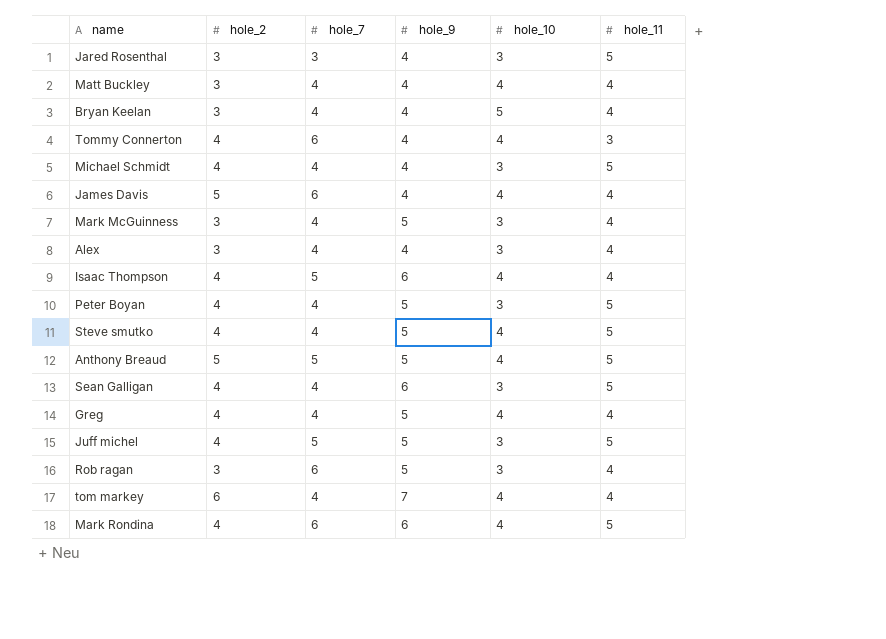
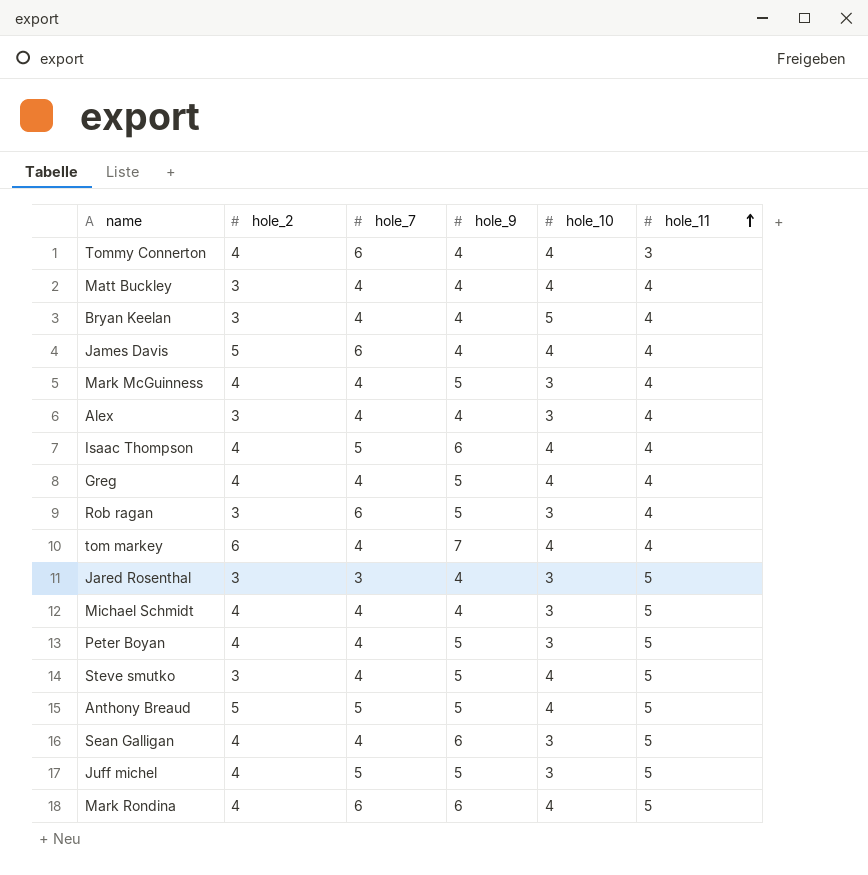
row order: none -> hole_11 ascending
Mark McGuinness | hole_2: 3 -> 4
Steve smutko | hole_2: 4 -> 3

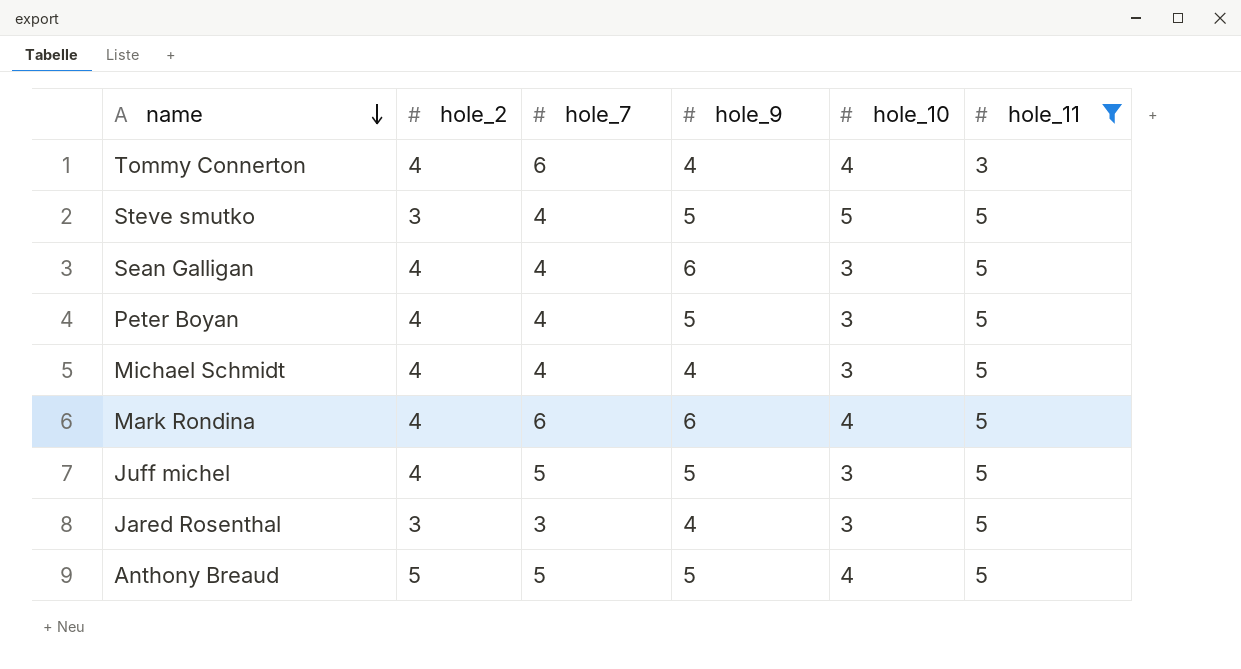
filter: none -> hole_11 != 4
row order: hole_11 ascending -> name descending
Steve smutko | hole_10: 4 -> 5

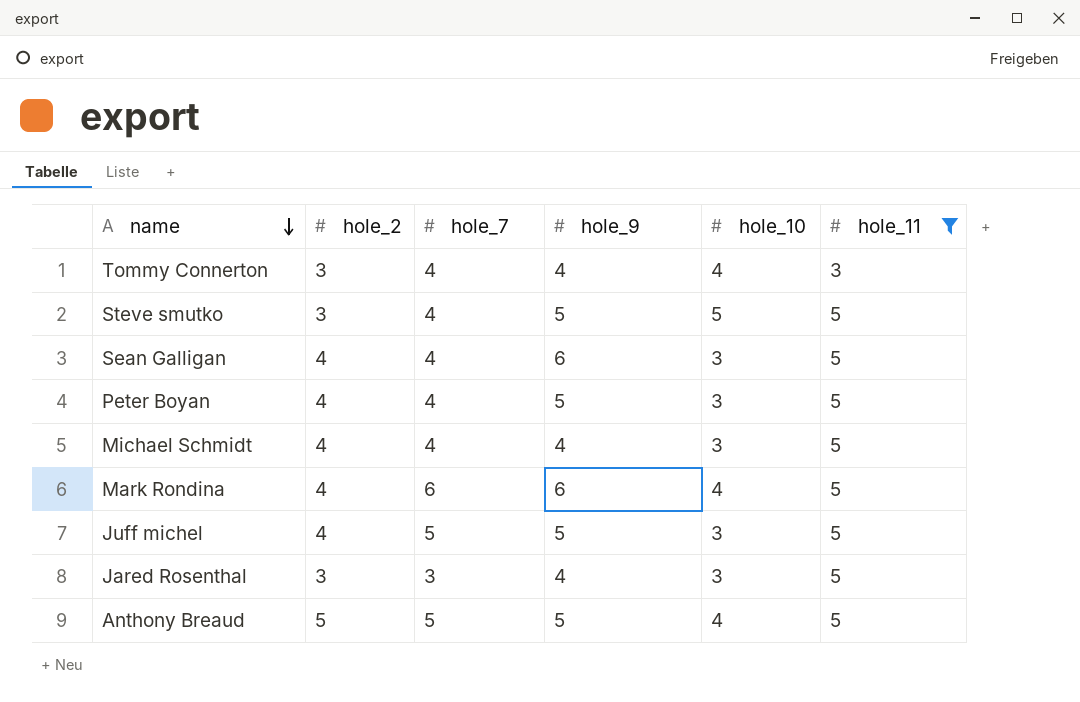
Tommy Connerton | hole_2: 4 -> 3
Tommy Connerton | hole_7: 6 -> 4

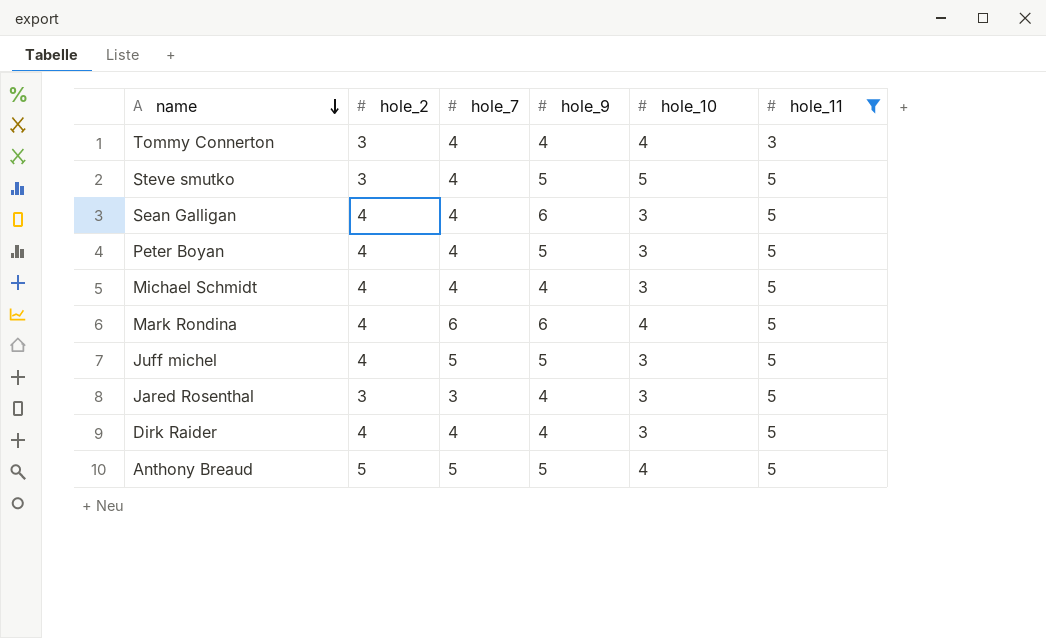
row Dirk Raider: none -> 4 | 4 | 4 | 3 | 5

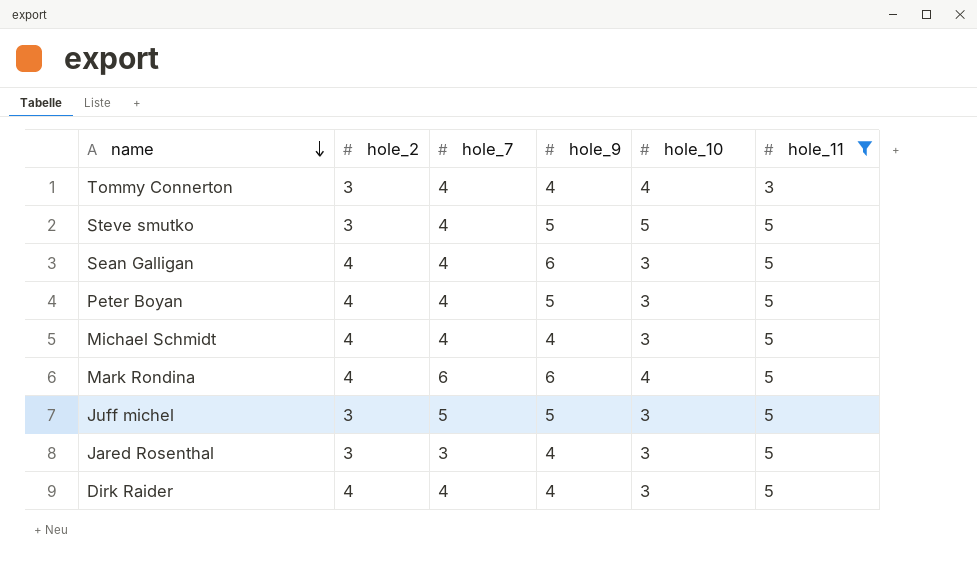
row Anthony Breaud: 5 | 5 | 5 | 4 | 5 -> none
Juff michel | hole_2: 4 -> 3

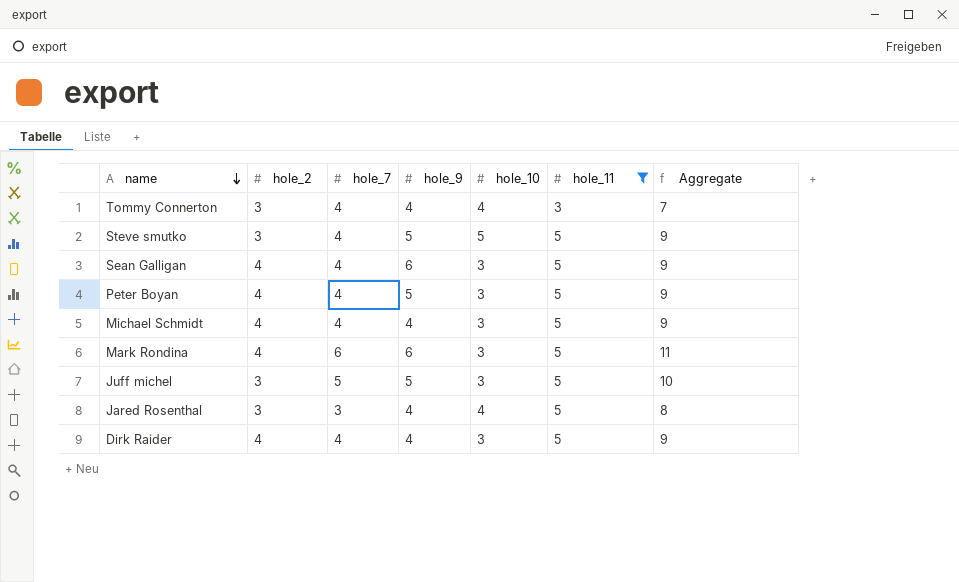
column Aggregate | formula: none -> [hole_7] + [hole_11]
Mark Rondina | hole_10: 4 -> 3
Jared Rosenthal | hole_10: 3 -> 4

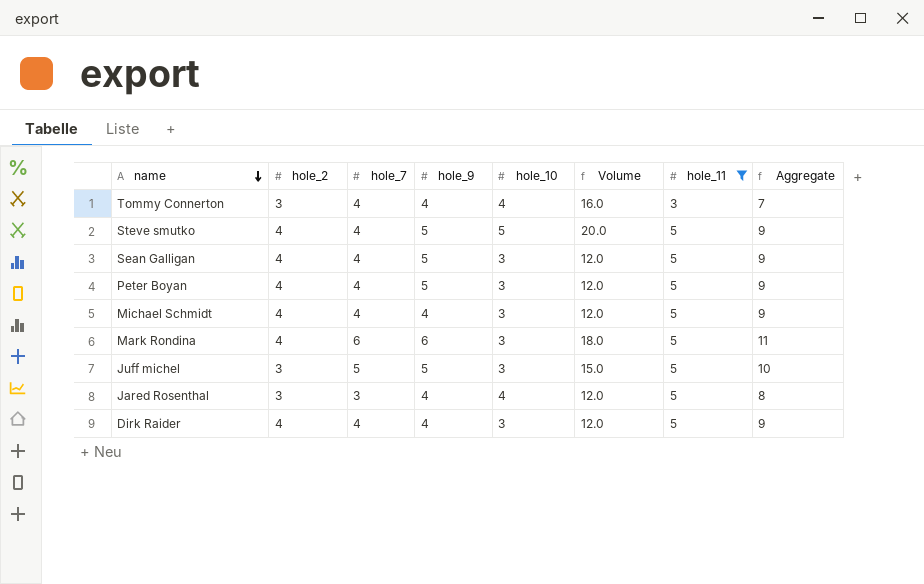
column Volume | formula: none -> [hole_7] * [hole_10]
Steve smutko | hole_2: 3 -> 4
Sean Galligan | hole_9: 6 -> 5

